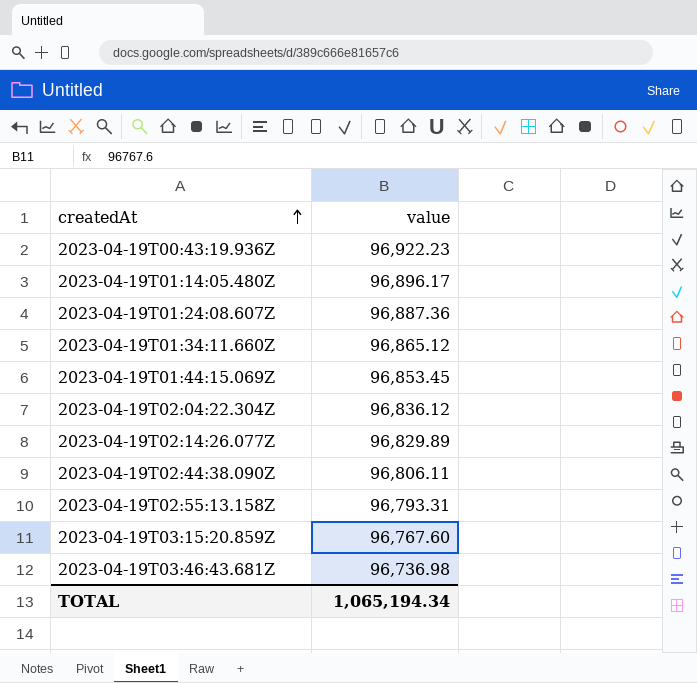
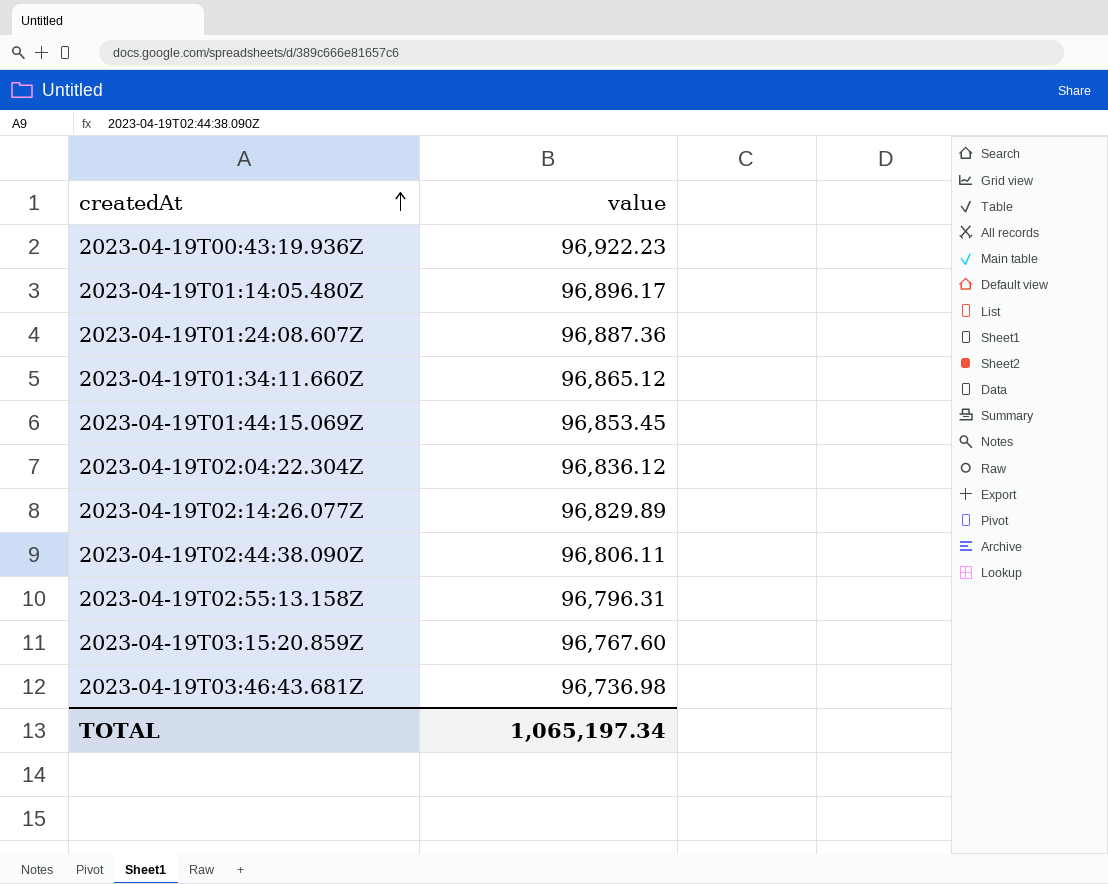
2023-04-19T02:55:13.158Z | value: 96,793.31 -> 96,796.31
TOTAL | value: 1,065,194.34 -> 1,065,197.34

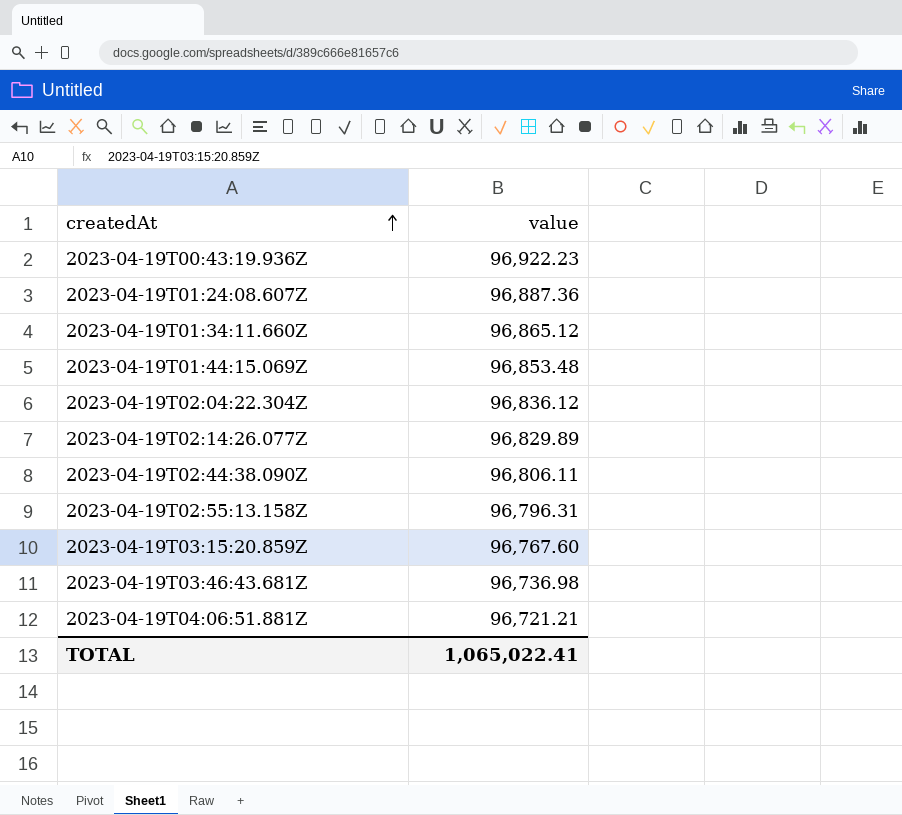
row 2023-04-19T01:14:05.480Z: 96,896.17 -> none
2023-04-19T01:44:15.069Z | value: 96,853.45 -> 96,853.48
row 2023-04-19T04:06:51.881Z: none -> 96,721.21
TOTAL | value: 1,065,197.34 -> 1,065,022.41

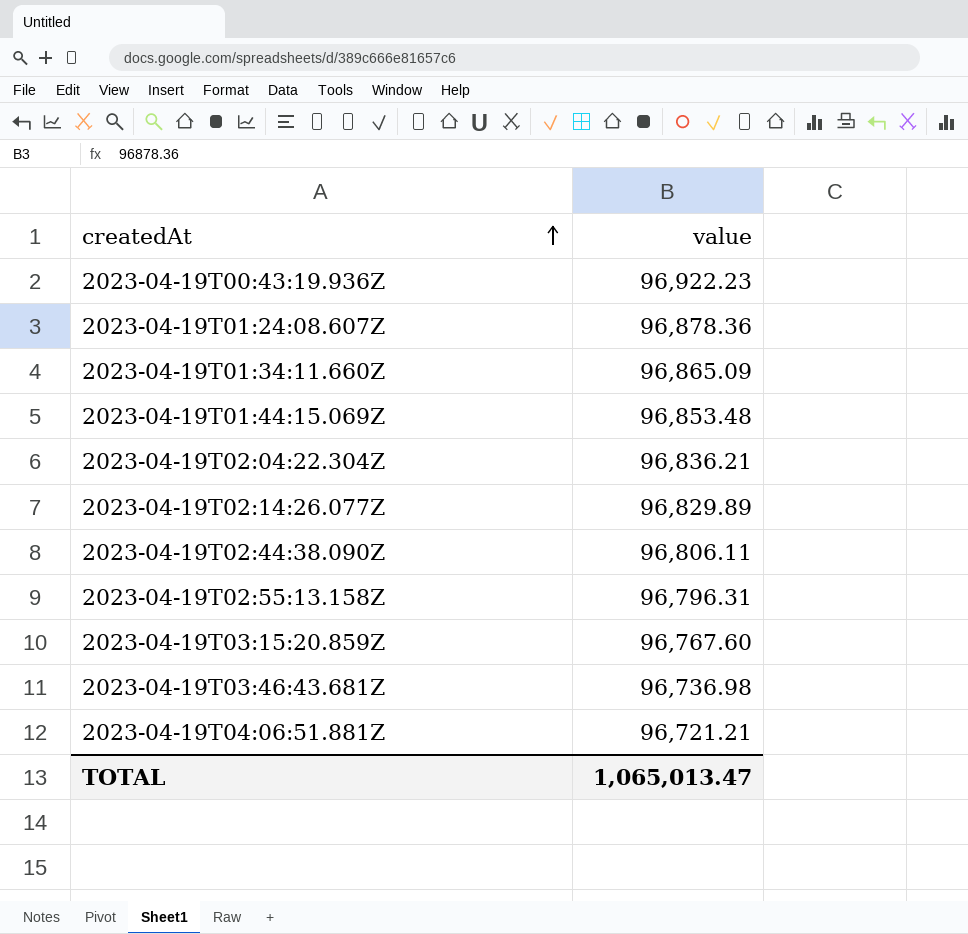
2023-04-19T01:24:08.607Z | value: 96,887.36 -> 96,878.36
2023-04-19T01:34:11.660Z | value: 96,865.12 -> 96,865.09
2023-04-19T02:04:22.304Z | value: 96,836.12 -> 96,836.21
TOTAL | value: 1,065,022.41 -> 1,065,013.47

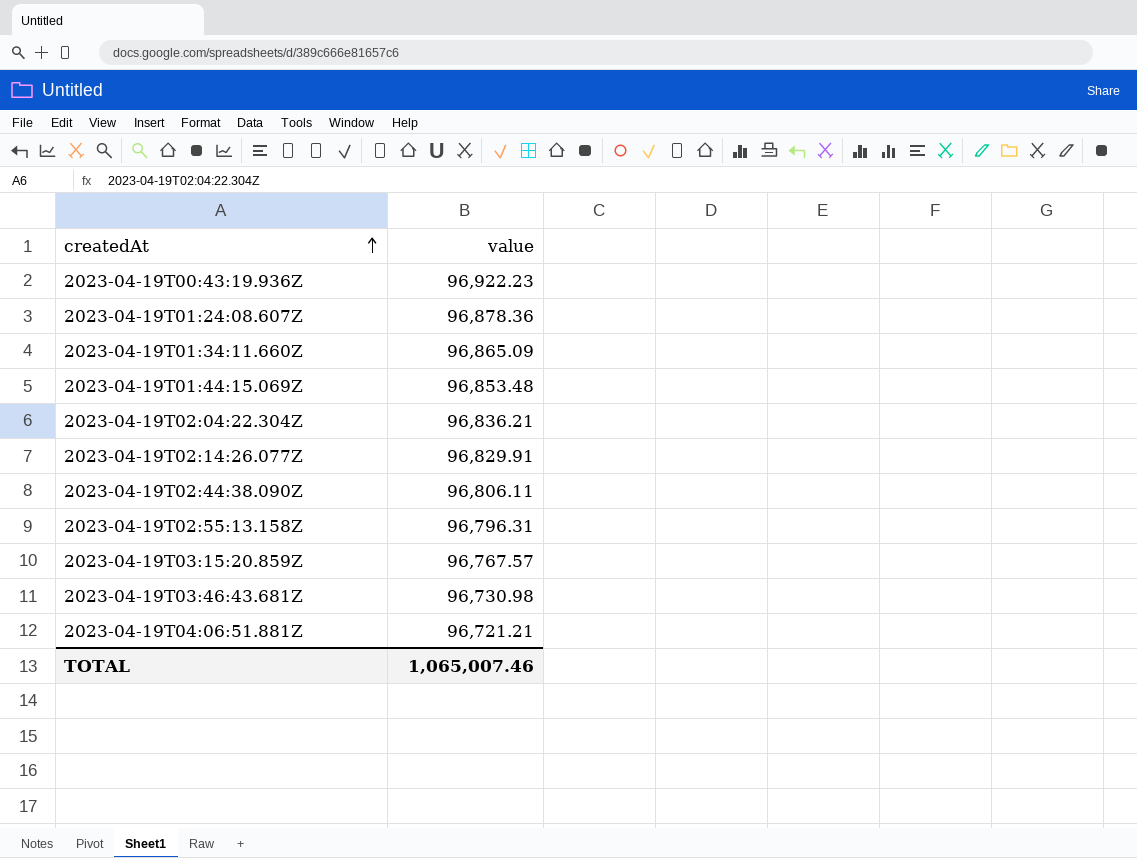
2023-04-19T02:14:26.077Z | value: 96,829.89 -> 96,829.91
2023-04-19T03:15:20.859Z | value: 96,767.60 -> 96,767.57
2023-04-19T03:46:43.681Z | value: 96,736.98 -> 96,730.98
TOTAL | value: 1,065,013.47 -> 1,065,007.46

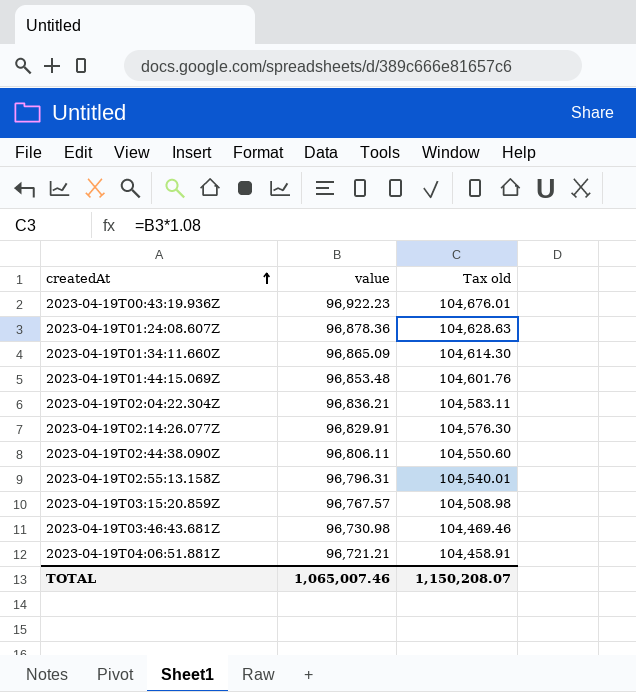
column Tax old | formula: none -> [value] * 1.08

